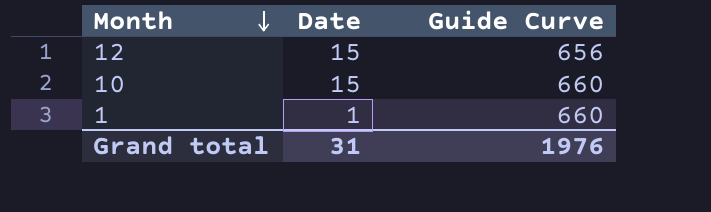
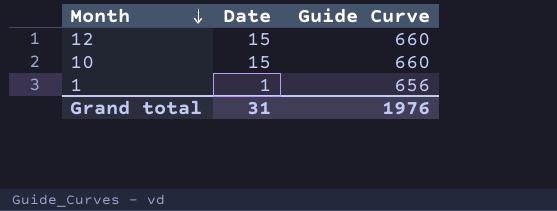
12 | Guide Curve: 656 -> 660
1 | Guide Curve: 660 -> 656

